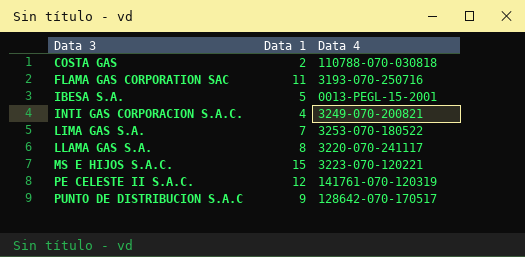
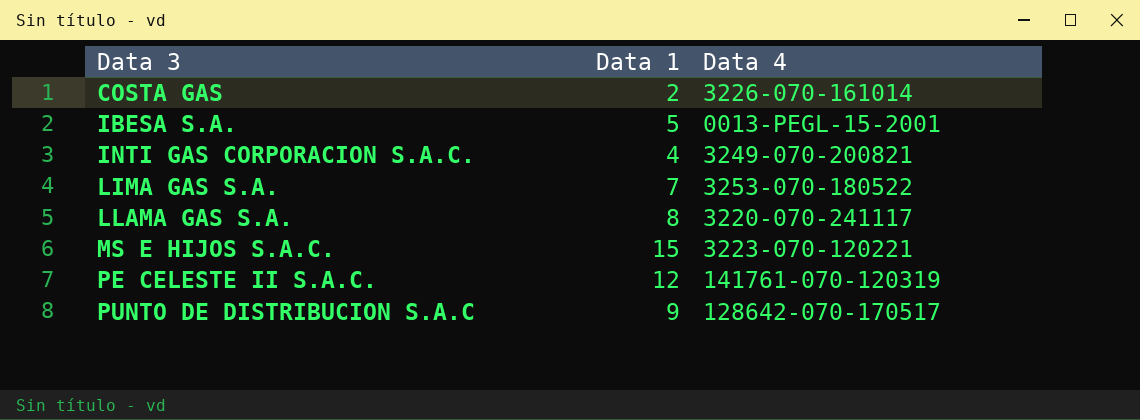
row FLAMA GAS CORPORATION SAC: 11 | 3193-070-250716 -> none
COSTA GAS | Data 4: 110788-070-030818 -> 3226-070-161014

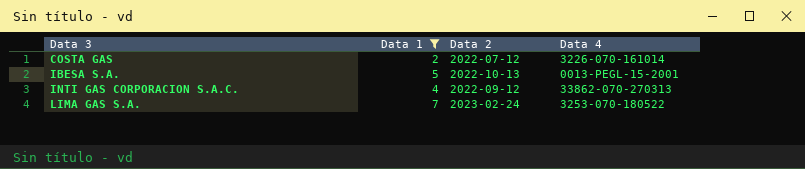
filter: none -> Data 1 <= 7
column Data 2 | position: none -> 3
INTI GAS CORPORACION S.A.C. | Data 4: 3249-070-200821 -> 33862-070-270313

